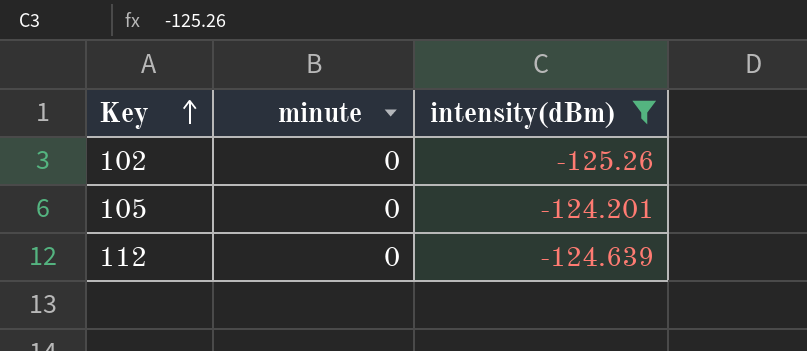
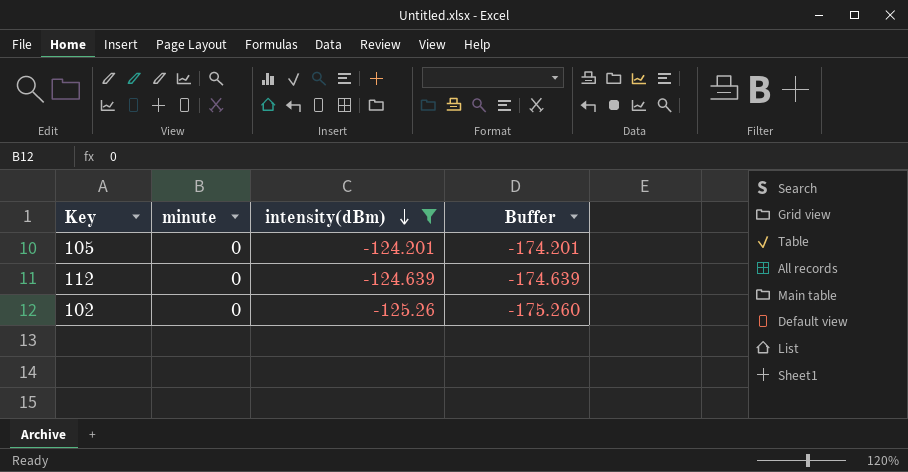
row order: Key ascending -> intensity(dBm) descending
column Buffer | formula: none -> [intensity(dBm)] - 50

